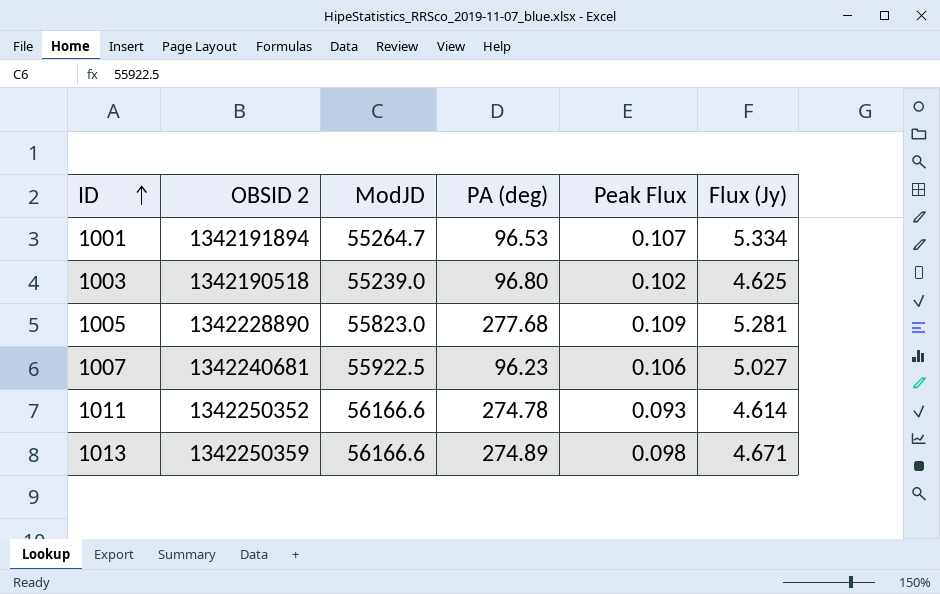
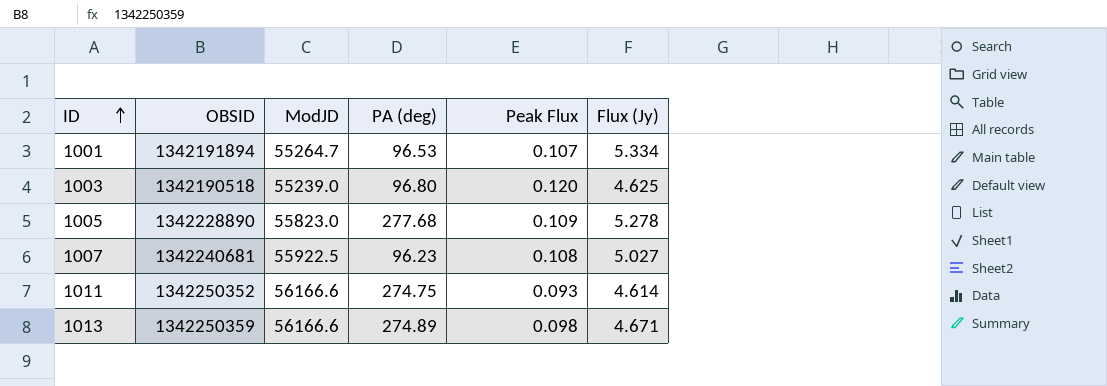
column name: OBSID 2 -> OBSID
1003 | Peak Flux: 0.102 -> 0.120
1005 | Flux (Jy): 5.281 -> 5.278
1007 | Peak Flux: 0.106 -> 0.108
1011 | PA (deg): 274.78 -> 274.75

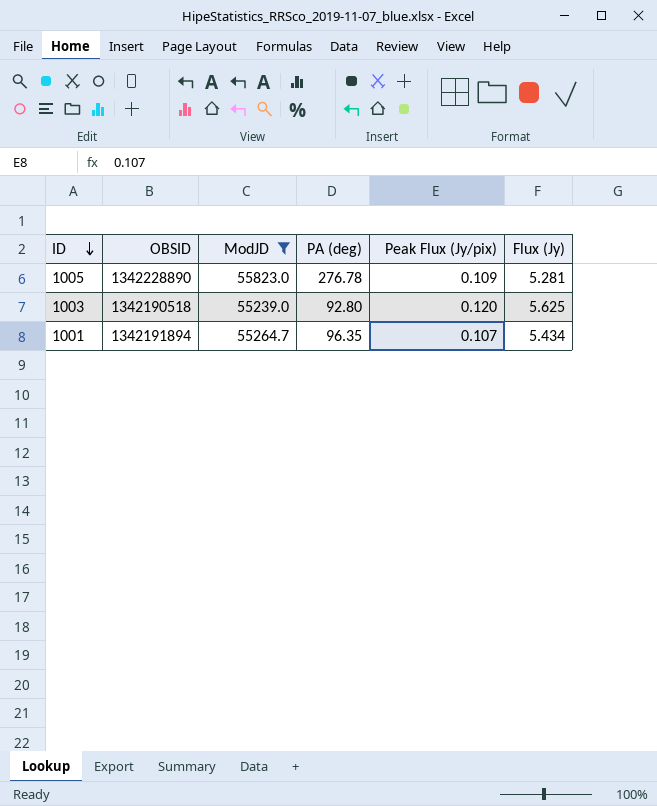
filter: none -> ModJD <= 55823.0
row order: ID ascending -> ID descending
column name: Peak Flux -> Peak Flux (Jy/pix)
1005 | PA (deg): 277.68 -> 276.78
1005 | Flux (Jy): 5.278 -> 5.281
1003 | PA (deg): 96.80 -> 92.80
1003 | Flux (Jy): 4.625 -> 5.625
1001 | PA (deg): 96.53 -> 96.35
1001 | Flux (Jy): 5.334 -> 5.434

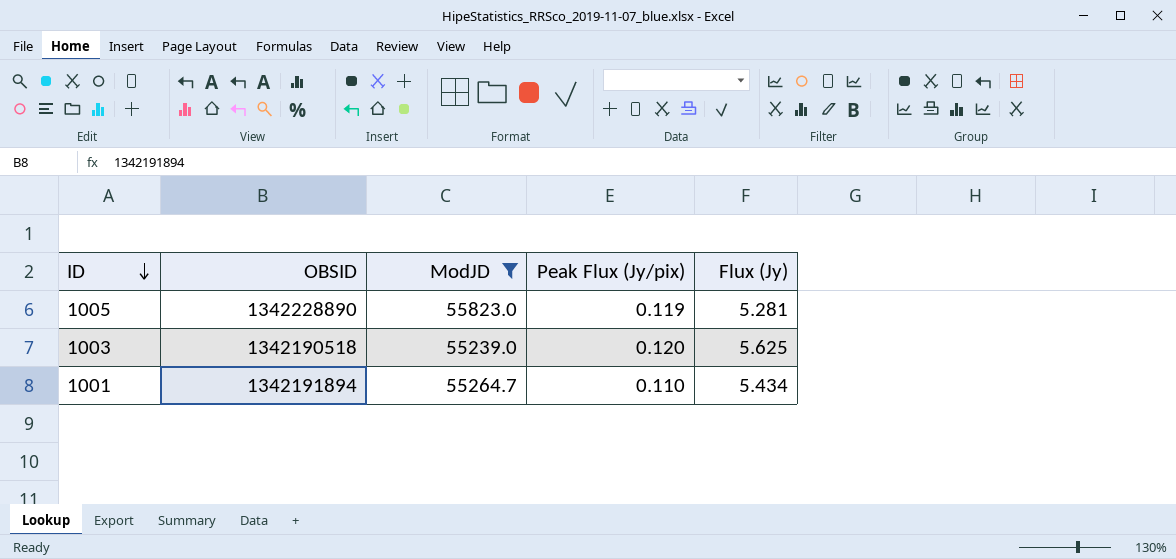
column PA (deg) | position: 4 -> none
1005 | Peak Flux (Jy/pix): 0.109 -> 0.119
1001 | Peak Flux (Jy/pix): 0.107 -> 0.110

